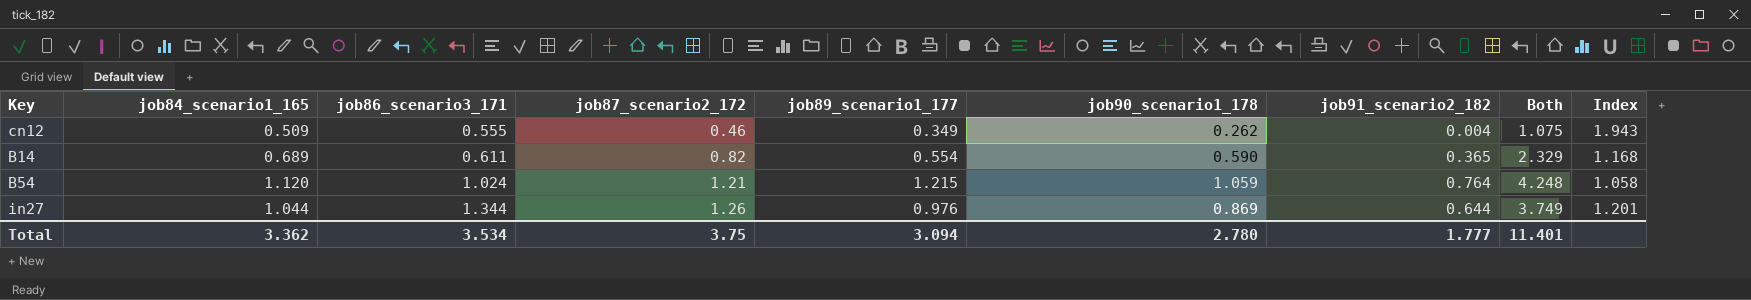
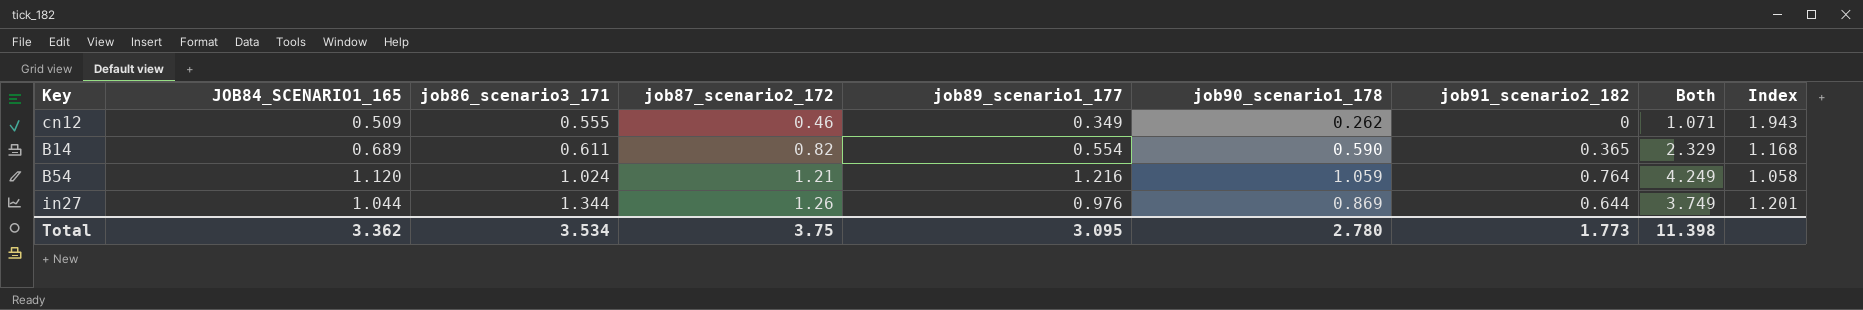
column name: job84_scenario1_165 -> JOB84_SCENARIO1_165
cn12 | job91_scenario2_182: 0.004 -> 0
cn12 | Both: 1.075 -> 1.071
B54 | job89_scenario1_177: 1.215 -> 1.216
B54 | Both: 4.248 -> 4.249
Total | job89_scenario1_177: 3.094 -> 3.095
Total | job91_scenario2_182: 1.777 -> 1.773
Total | Both: 11.401 -> 11.398

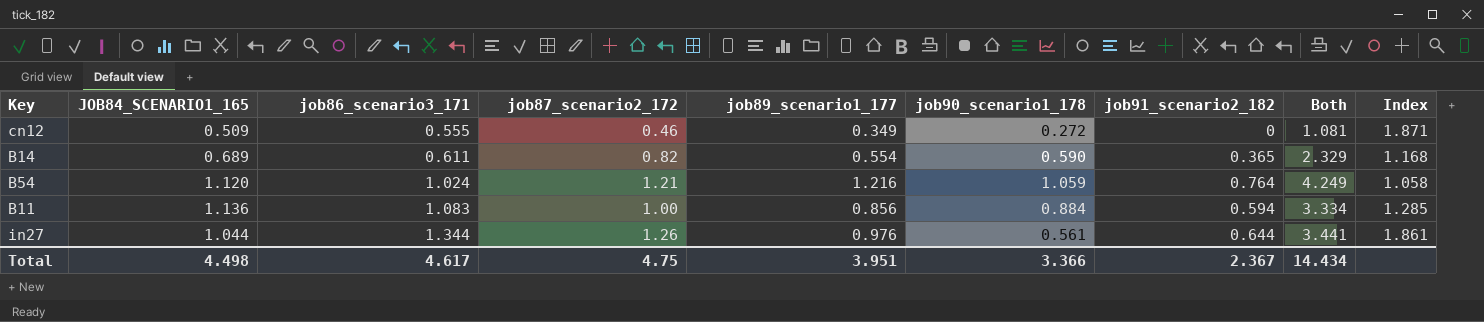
cn12 | job90_scenario1_178: 0.262 -> 0.272
cn12 | Both: 1.071 -> 1.081
cn12 | Index: 1.943 -> 1.871
row B11: none -> 1.136 | 1.083 | 1.00 | 0.856 | 0.884 | 0.594 | 3.334 | 1.285
in27 | job90_scenario1_178: 0.869 -> 0.561
in27 | Both: 3.749 -> 3.441
in27 | Index: 1.201 -> 1.861
Total | JOB84_SCENARIO1_165: 3.362 -> 4.498
Total | job86_scenario3_171: 3.534 -> 4.617
Total | job87_scenario2_172: 3.75 -> 4.75
Total | job89_scenario1_177: 3.095 -> 3.951
Total | job90_scenario1_178: 2.780 -> 3.366
Total | job91_scenario2_182: 1.773 -> 2.367
Total | Both: 11.398 -> 14.434

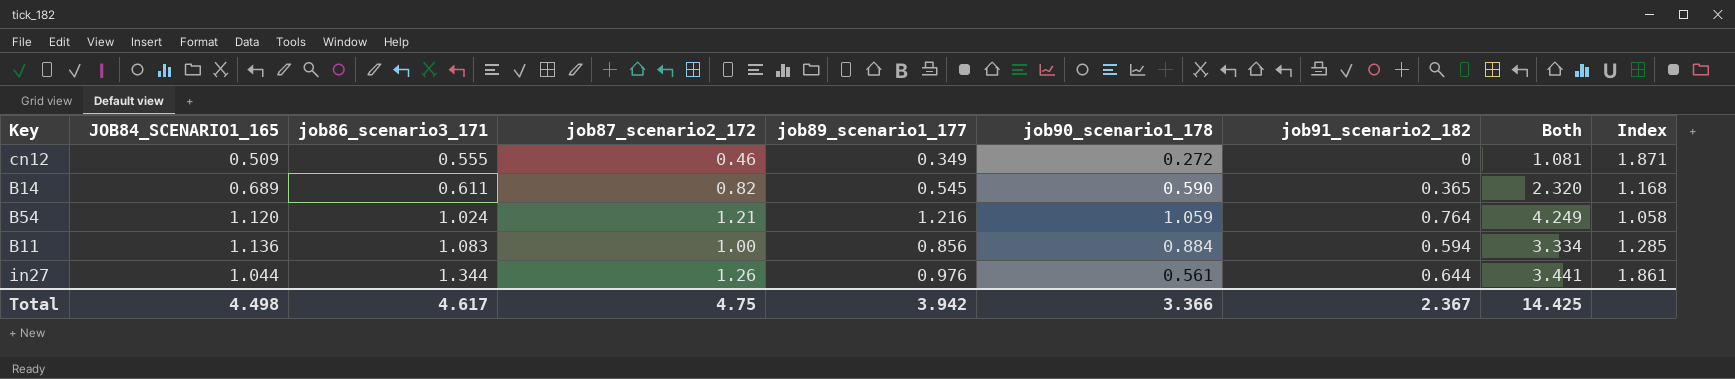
B14 | job89_scenario1_177: 0.554 -> 0.545
B14 | Both: 2.329 -> 2.320
Total | job89_scenario1_177: 3.951 -> 3.942
Total | Both: 14.434 -> 14.425

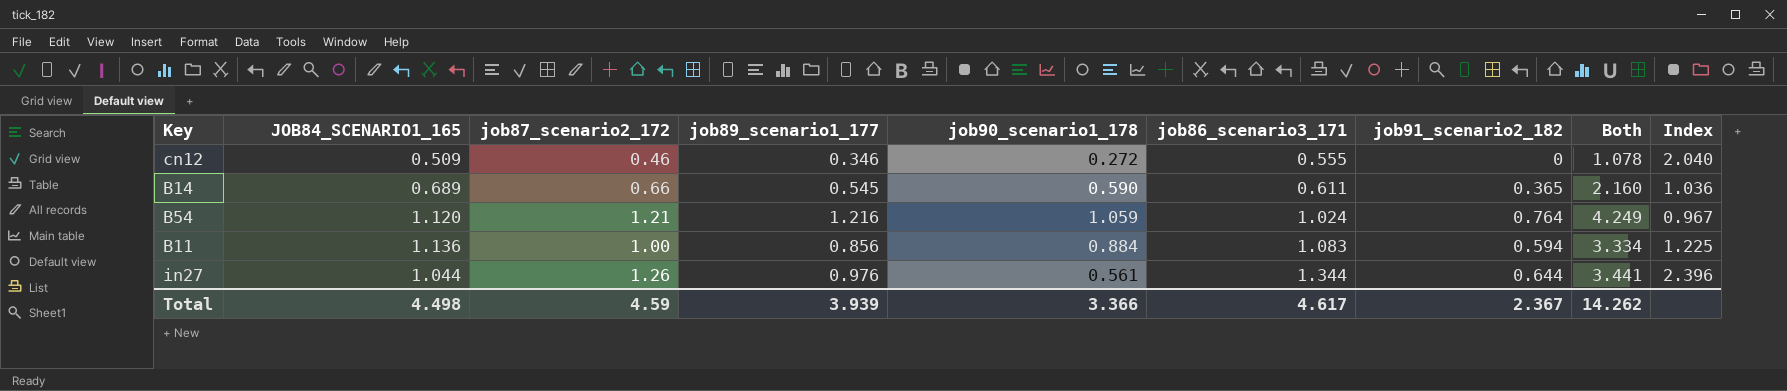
column job86_scenario3_171 | position: 3 -> 6
column Index | formula: [JOB84_SCENARIO1_165] / [job90_scenario1_178] -> [job86_scenario3_171] / [job90_scenario1_178]
cn12 | job89_scenario1_177: 0.349 -> 0.346
cn12 | Both: 1.081 -> 1.078
B14 | job87_scenario2_172: 0.82 -> 0.66
B14 | Both: 2.320 -> 2.160
Total | job87_scenario2_172: 4.75 -> 4.59
Total | job89_scenario1_177: 3.942 -> 3.939
Total | Both: 14.425 -> 14.262

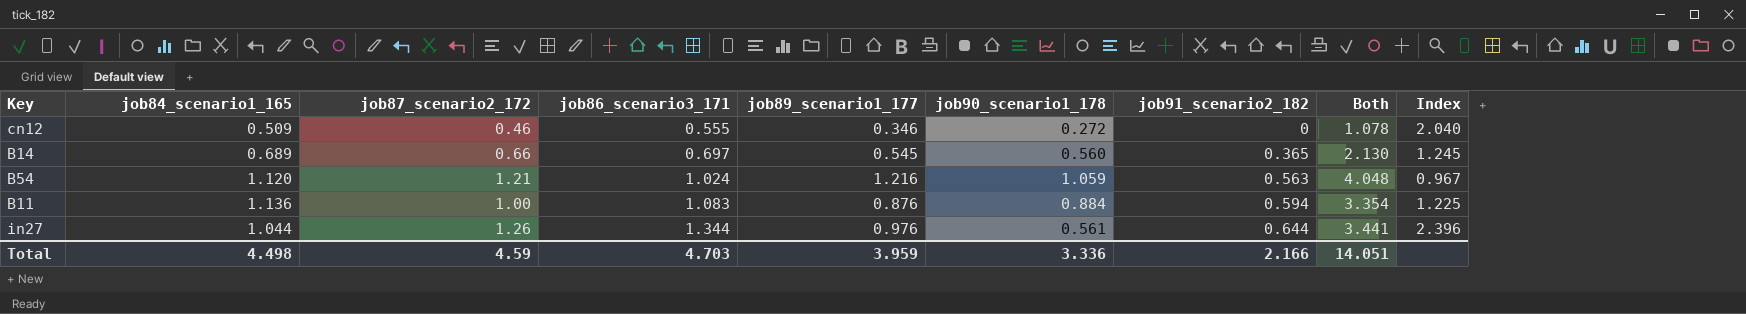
column name: JOB84_SCENARIO1_165 -> job84_scenario1_165
column job86_scenario3_171 | position: 6 -> 4
B14 | job86_scenario3_171: 0.611 -> 0.697
B14 | job90_scenario1_178: 0.590 -> 0.560
B14 | Both: 2.160 -> 2.130
B14 | Index: 1.036 -> 1.245
B54 | job91_scenario2_182: 0.764 -> 0.563
B54 | Both: 4.249 -> 4.048
B11 | job89_scenario1_177: 0.856 -> 0.876
B11 | Both: 3.334 -> 3.354
Total | job86_scenario3_171: 4.617 -> 4.703
Total | job89_scenario1_177: 3.939 -> 3.959
Total | job90_scenario1_178: 3.366 -> 3.336
Total | job91_scenario2_182: 2.367 -> 2.166
Total | Both: 14.262 -> 14.051

